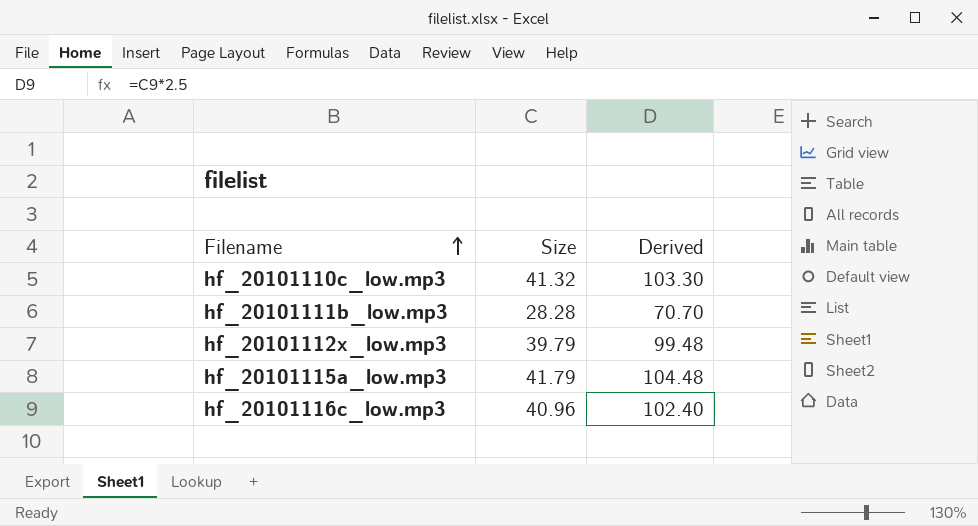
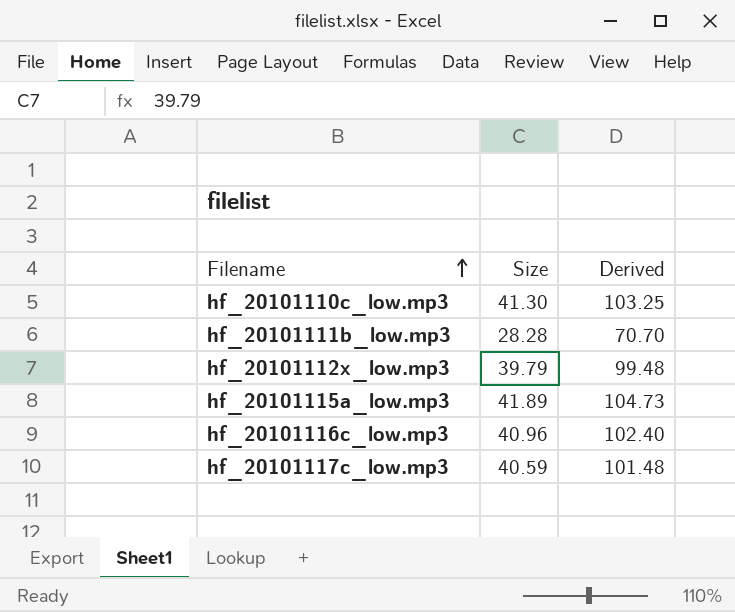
hf_20101110c_low.mp3 | Size: 41.32 -> 41.30
hf_20101110c_low.mp3 | Derived: 103.30 -> 103.25
hf_20101115a_low.mp3 | Size: 41.79 -> 41.89
hf_20101115a_low.mp3 | Derived: 104.48 -> 104.73
row hf_20101117c_low.mp3: none -> 40.59 | 101.48

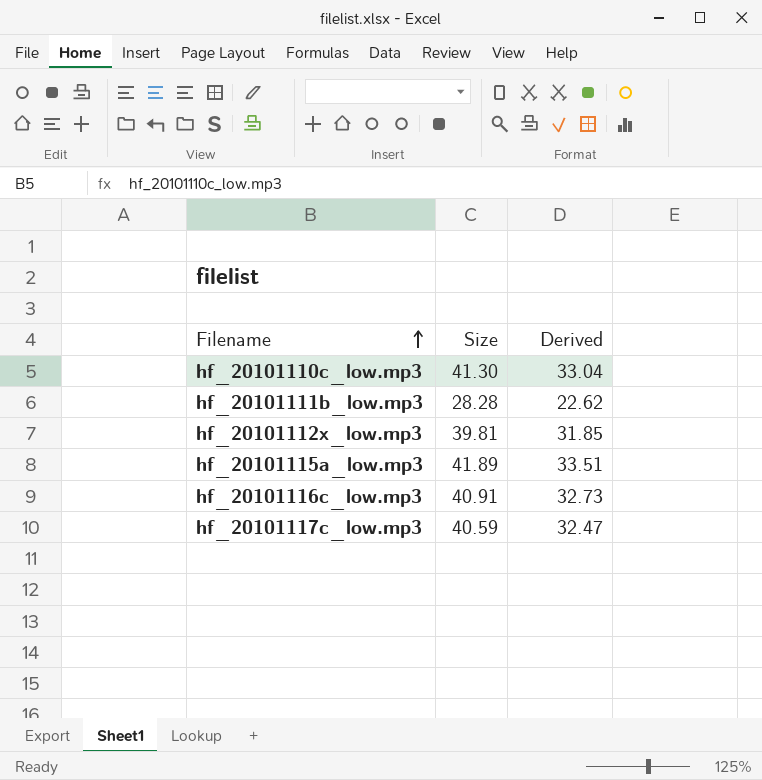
column Derived | formula: [Size] * 2.5 -> [Size] * 0.8
hf_20101112x_low.mp3 | Size: 39.79 -> 39.81
hf_20101116c_low.mp3 | Size: 40.96 -> 40.91

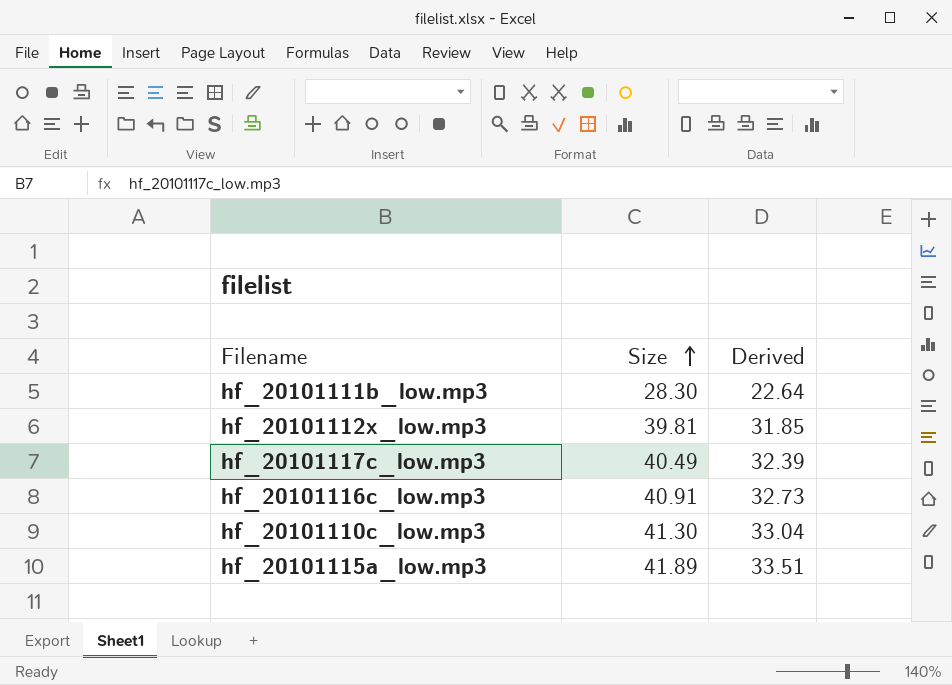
row order: Filename ascending -> Size ascending
hf_20101111b_low.mp3 | Size: 28.28 -> 28.30
hf_20101111b_low.mp3 | Derived: 22.62 -> 22.64
hf_20101117c_low.mp3 | Size: 40.59 -> 40.49
hf_20101117c_low.mp3 | Derived: 32.47 -> 32.39

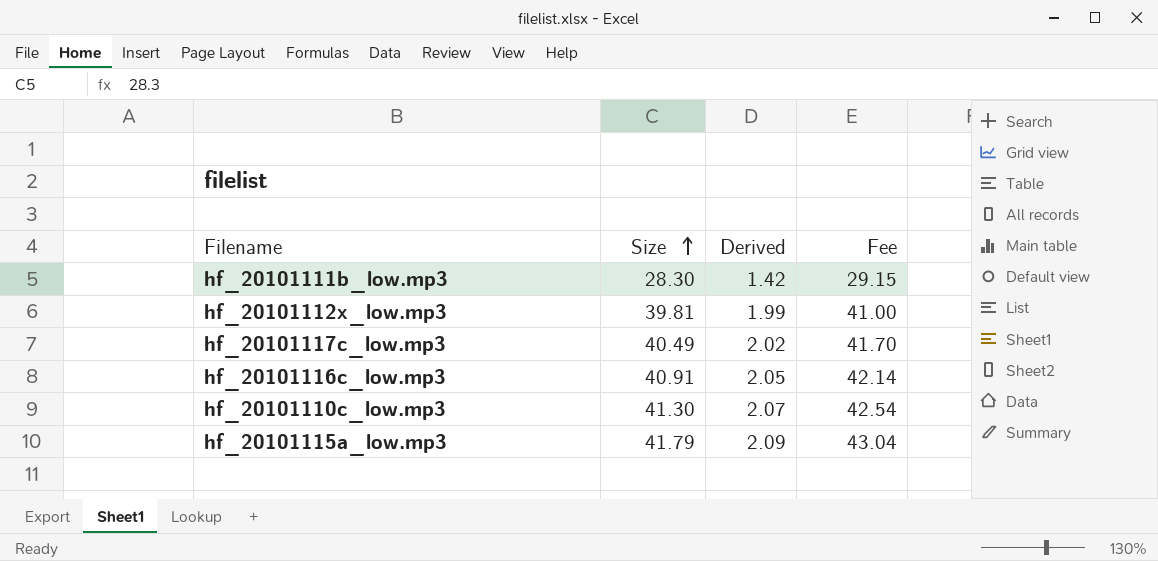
column Derived | formula: [Size] * 0.8 -> [Size] * 0.05
column Fee | formula: none -> [Size] * 1.03
hf_20101115a_low.mp3 | Size: 41.89 -> 41.79

